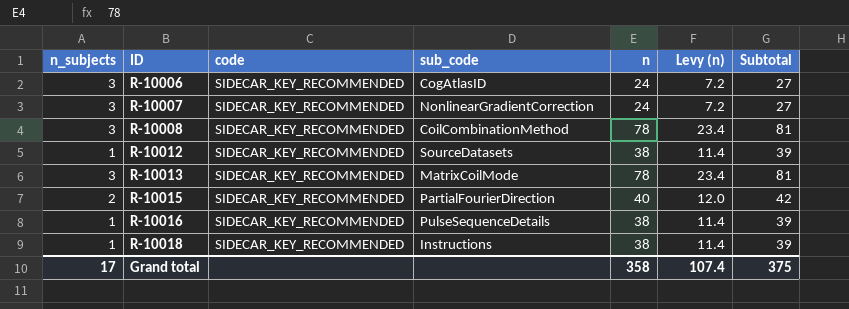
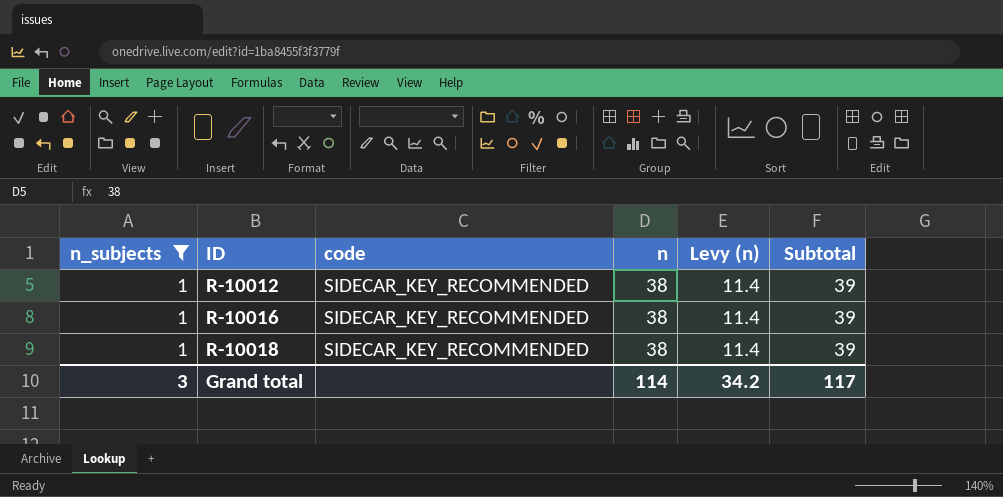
filter: none -> n_subjects = 1
column sub_code | position: 4 -> none
Grand total | n_subjects: 17 -> 3
Grand total | n: 358 -> 114
Grand total | Levy (n): 107.4 -> 34.2
Grand total | Subtotal: 375 -> 117

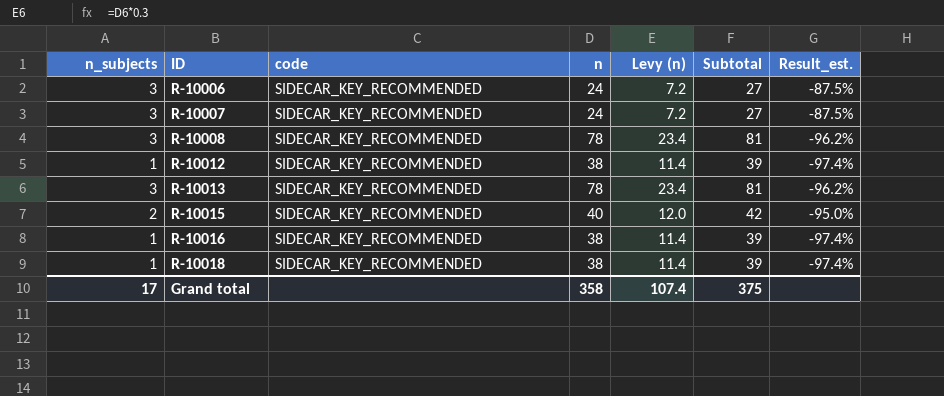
filter: n_subjects = 1 -> none
column Result_est. | formula: none -> ([n_subjects] - [n]) / [n]
Grand total | n_subjects: 3 -> 17
Grand total | n: 114 -> 358
Grand total | Levy (n): 34.2 -> 107.4
Grand total | Subtotal: 117 -> 375

